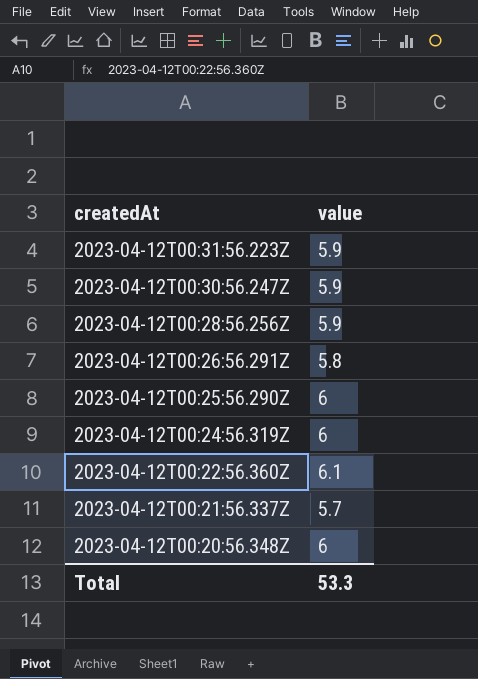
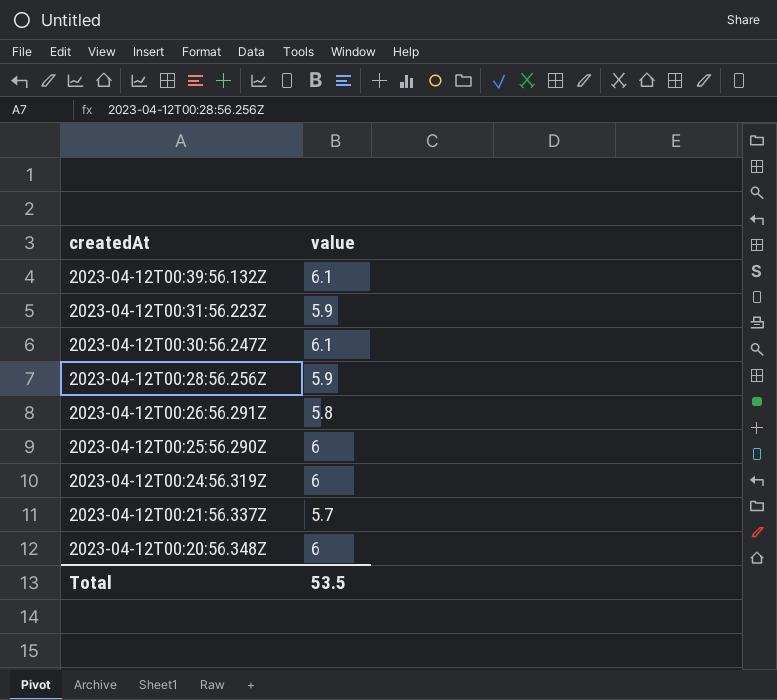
row 2023-04-12T00:22:56.360Z: 6.1 -> none
row 2023-04-12T00:39:56.132Z: none -> 6.1
2023-04-12T00:30:56.247Z | value: 5.9 -> 6.1
Total | value: 53.3 -> 53.5

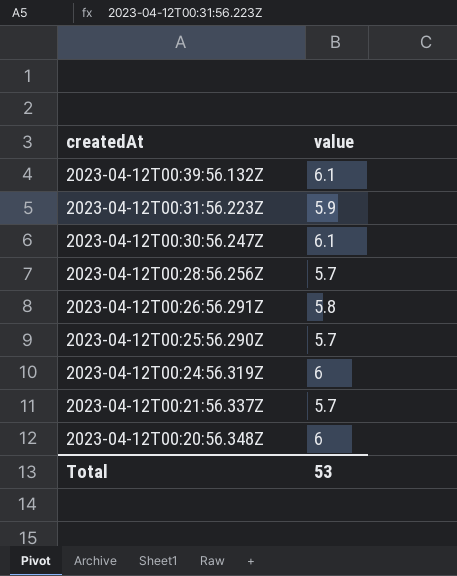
2023-04-12T00:28:56.256Z | value: 5.9 -> 5.7
2023-04-12T00:25:56.290Z | value: 6 -> 5.7
Total | value: 53.5 -> 53

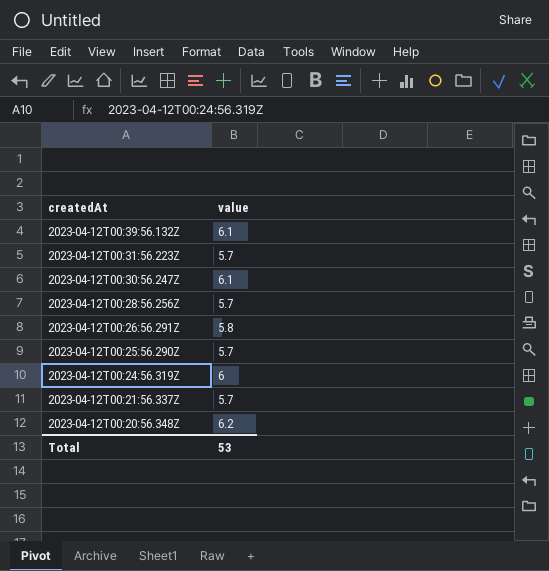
2023-04-12T00:31:56.223Z | value: 5.9 -> 5.7
2023-04-12T00:20:56.348Z | value: 6 -> 6.2

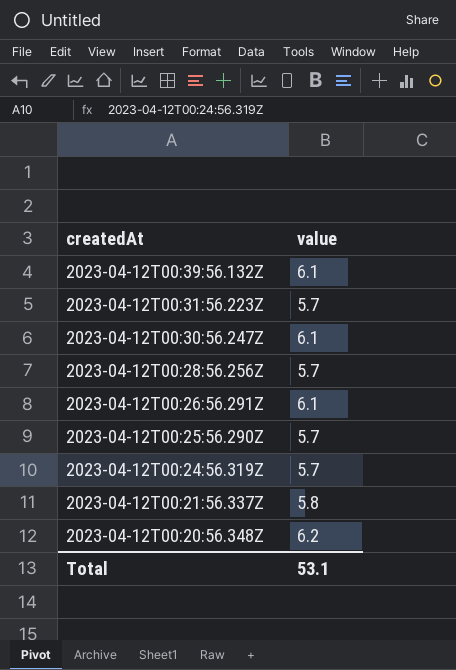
2023-04-12T00:26:56.291Z | value: 5.8 -> 6.1
2023-04-12T00:24:56.319Z | value: 6 -> 5.7
2023-04-12T00:21:56.337Z | value: 5.7 -> 5.8
Total | value: 53 -> 53.1

